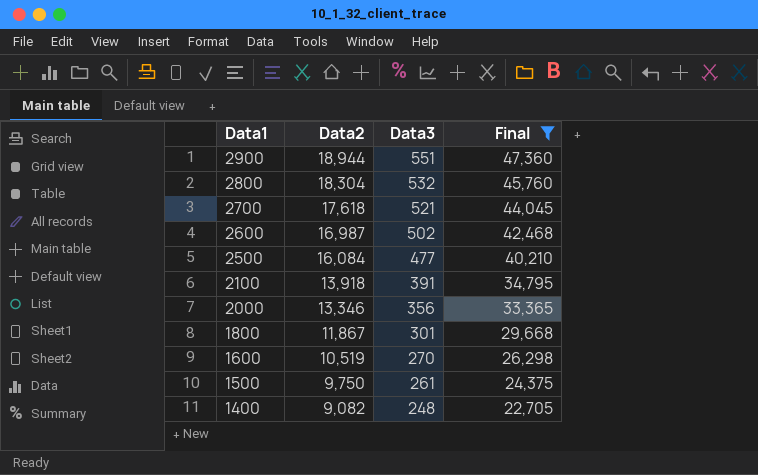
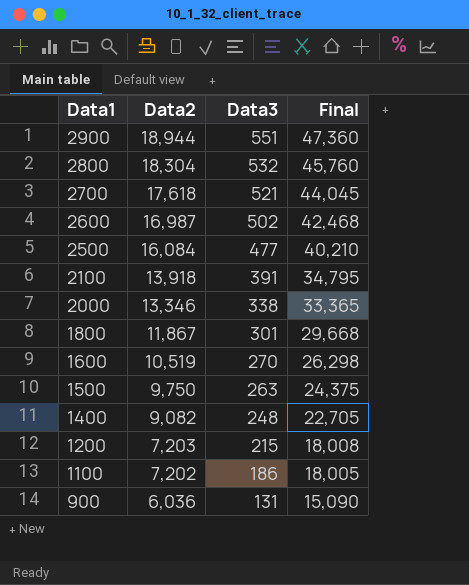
filter: Final >= 22,705 -> none
2000 | Data3: 356 -> 338
1500 | Data3: 261 -> 263

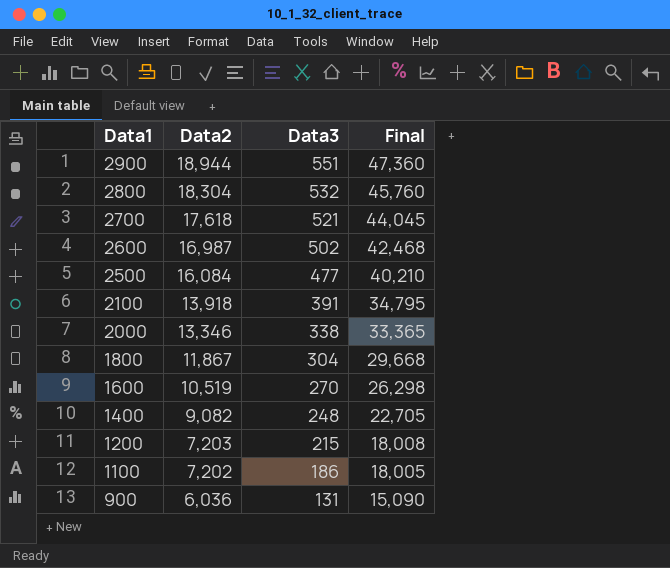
row 1500: 9,750 | 263 | 24,375 -> none
1800 | Data3: 301 -> 304

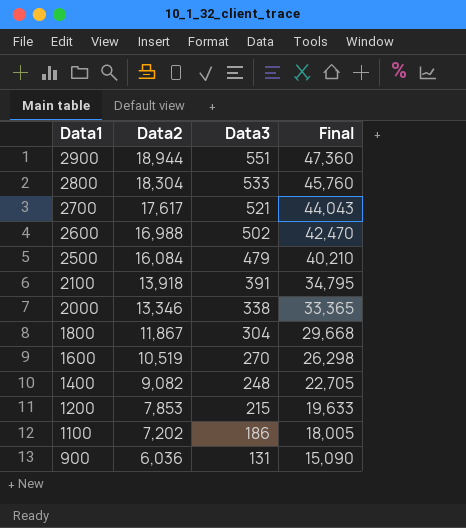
2800 | Data3: 532 -> 533
2700 | Data2: 17,618 -> 17,617
2700 | Final: 44,045 -> 44,043
2600 | Data2: 16,987 -> 16,988
2600 | Final: 42,468 -> 42,470
2500 | Data3: 477 -> 479
1200 | Data2: 7,203 -> 7,853
1200 | Final: 18,008 -> 19,633

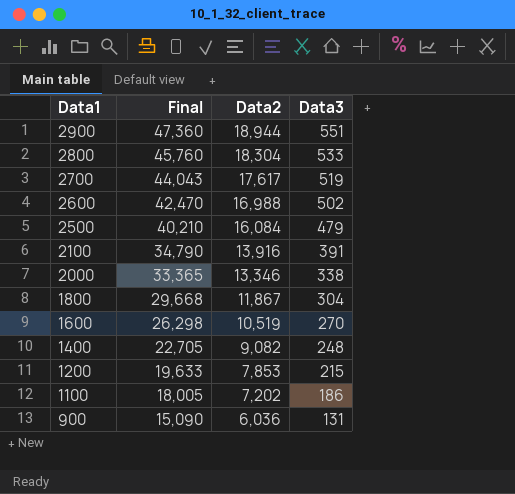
column Final | position: 4 -> 2
2700 | Data3: 521 -> 519
2100 | Final: 34,795 -> 34,790
2100 | Data2: 13,918 -> 13,916

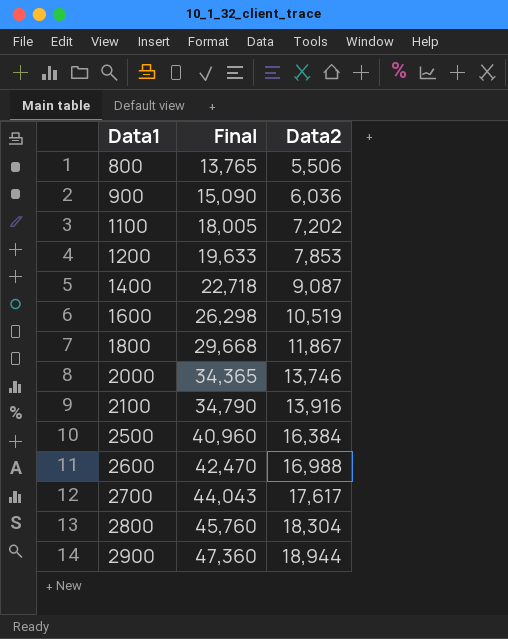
row order: Data1 descending -> Data1 ascending
column Data3 | position: 4 -> none
row 800: none -> 13,765 | 5,506
1400 | Final: 22,705 -> 22,718
1400 | Data2: 9,082 -> 9,087
2000 | Final: 33,365 -> 34,365
2000 | Data2: 13,346 -> 13,746
2500 | Final: 40,210 -> 40,960
2500 | Data2: 16,084 -> 16,384

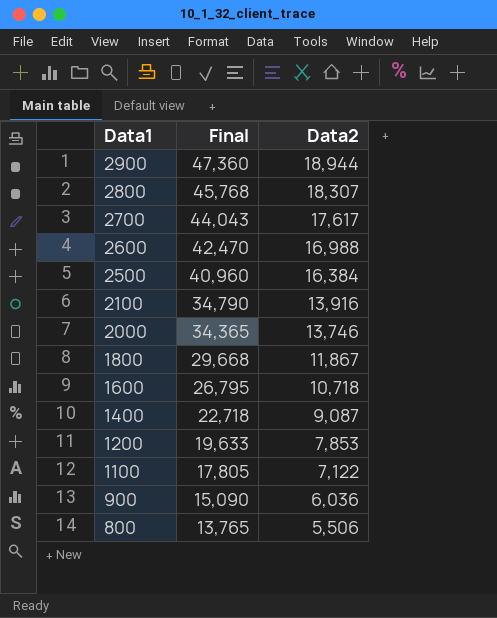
row order: Data1 ascending -> Data1 descending
2800 | Final: 45,760 -> 45,768
2800 | Data2: 18,304 -> 18,307
1600 | Final: 26,298 -> 26,795
1600 | Data2: 10,519 -> 10,718
1100 | Final: 18,005 -> 17,805
1100 | Data2: 7,202 -> 7,122

